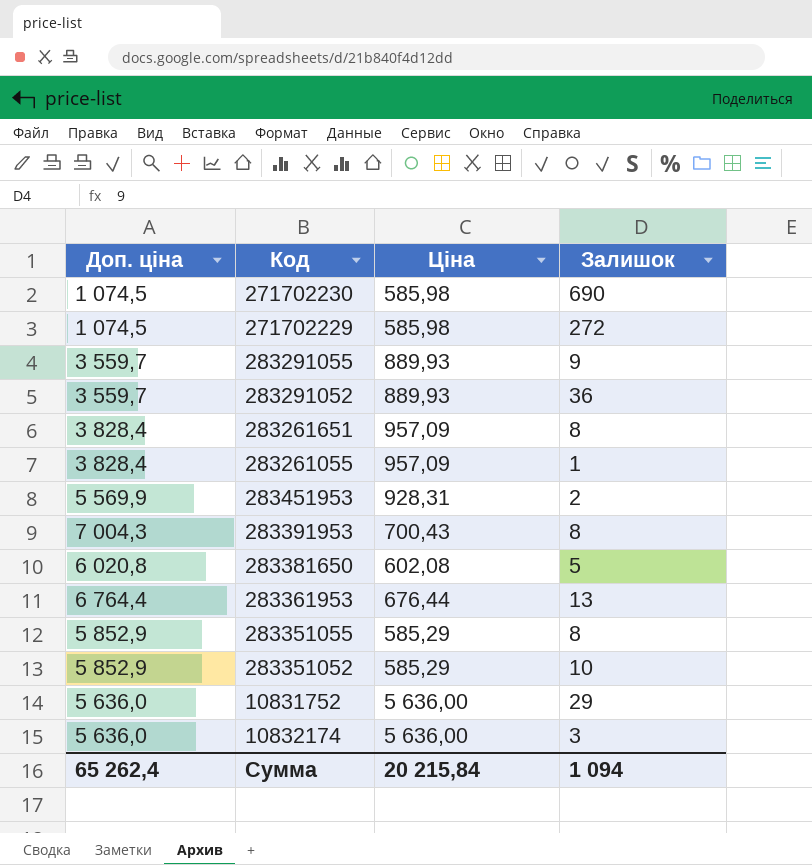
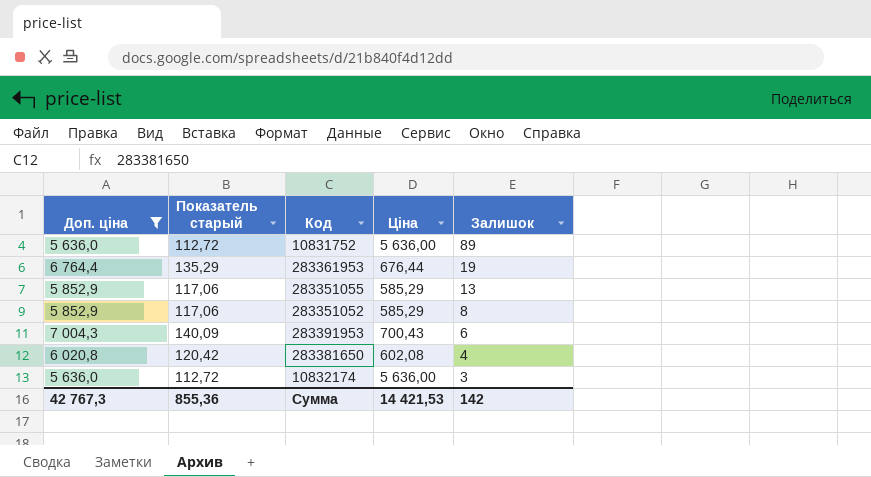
filter: none -> Доп. ціна >= 5 636,0
row order: none -> Залишок descending
column Показатель старый | formula: none -> [Доп. ціна] * 0,02
10831752 | Залишок: 29 -> 89
283361953 | Залишок: 13 -> 19
283351055 | Залишок: 8 -> 13
283351052 | Залишок: 10 -> 8
283391953 | Залишок: 8 -> 6
283381650 | Залишок: 5 -> 4
Сумма | Доп. ціна: 65 262,4 -> 42 767,3
Сумма | Ціна: 20 215,84 -> 14 421,53
Сумма | Залишок: 1 094 -> 142

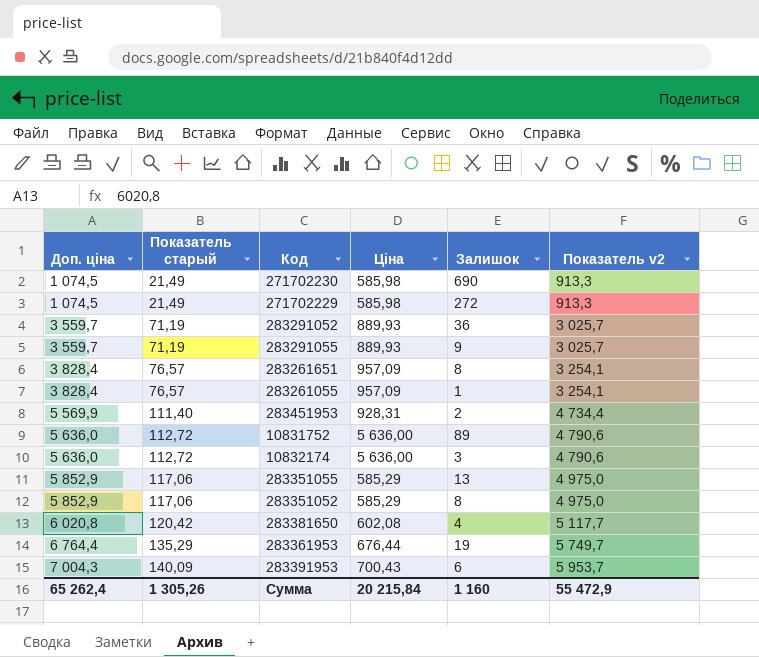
filter: Доп. ціна >= 5 636,0 -> none
row order: Залишок descending -> Доп. ціна ascending
column Показатель v2 | formula: none -> [Доп. ціна] * 0,85
Сумма | Доп. ціна: 42 767,3 -> 65 262,4
Сумма | Показатель старый: 855,36 -> 1 305,26
Сумма | Ціна: 14 421,53 -> 20 215,84
Сумма | Залишок: 142 -> 1 160

